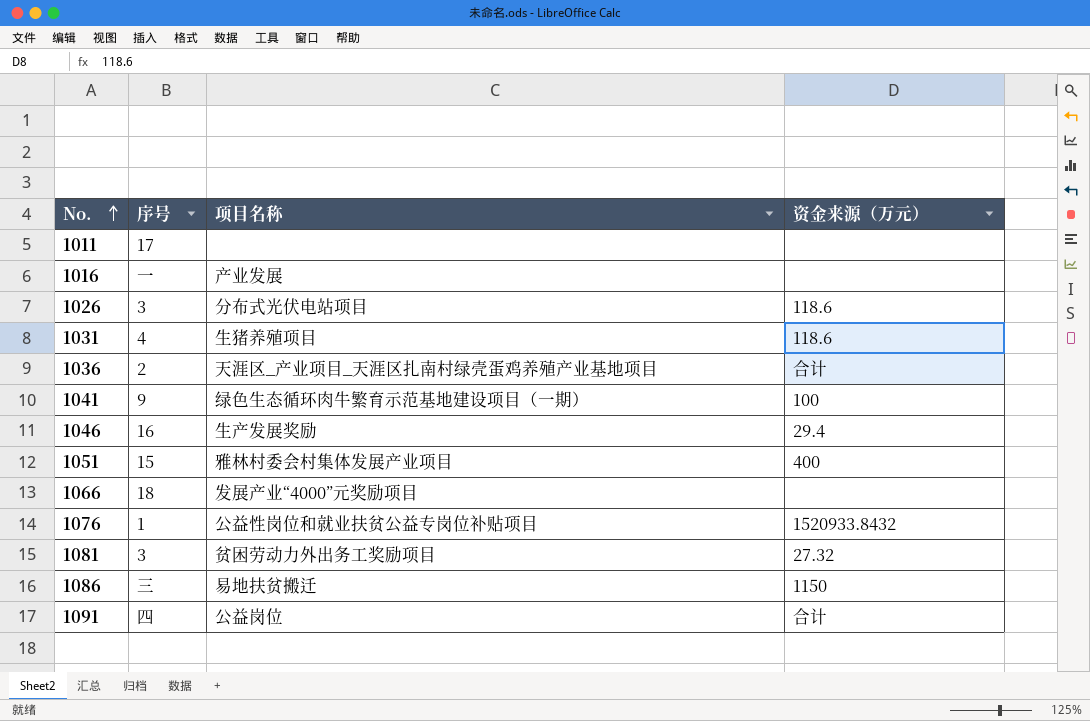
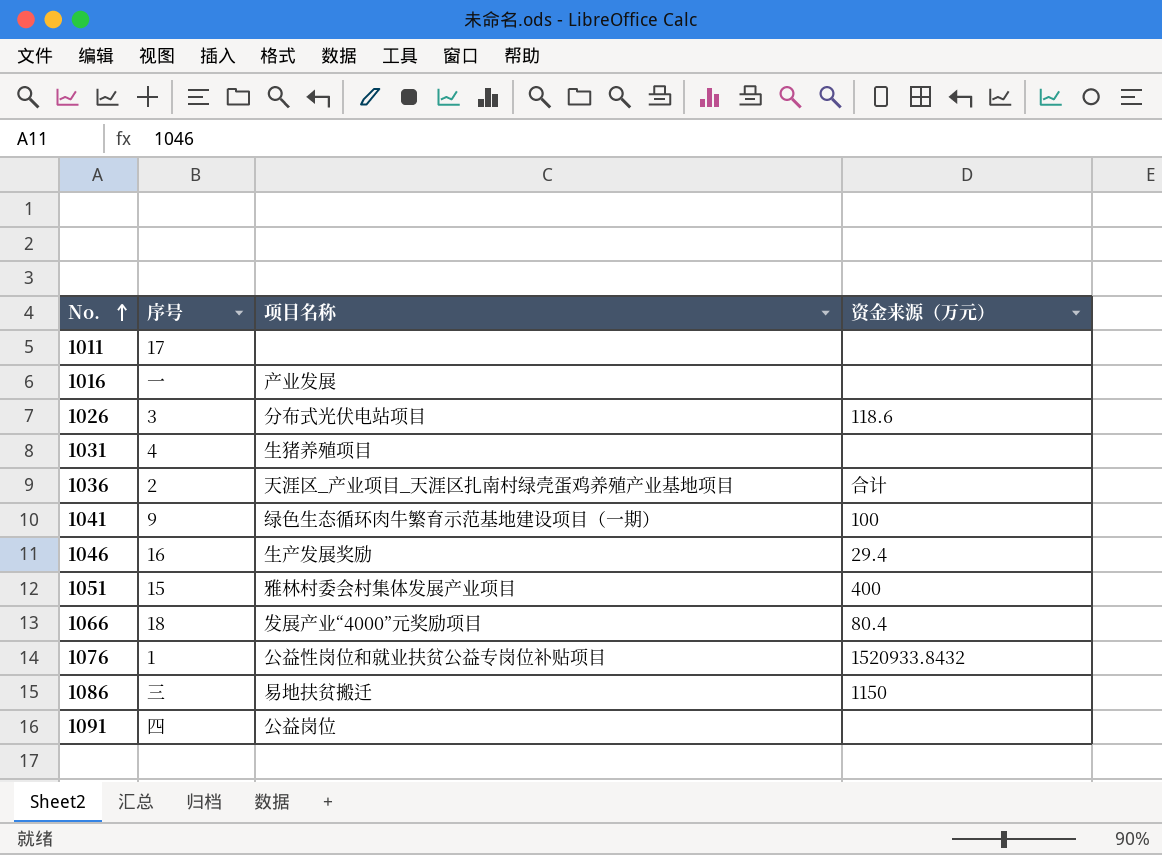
row 1081: 3 | 贫困劳动力外出务工奖励项目 | 27.32 -> none
1031 | 资金来源（万元）: 118.6 -> none
1066 | 资金来源（万元）: none -> 80.4
1091 | 资金来源（万元）: 合计 -> none

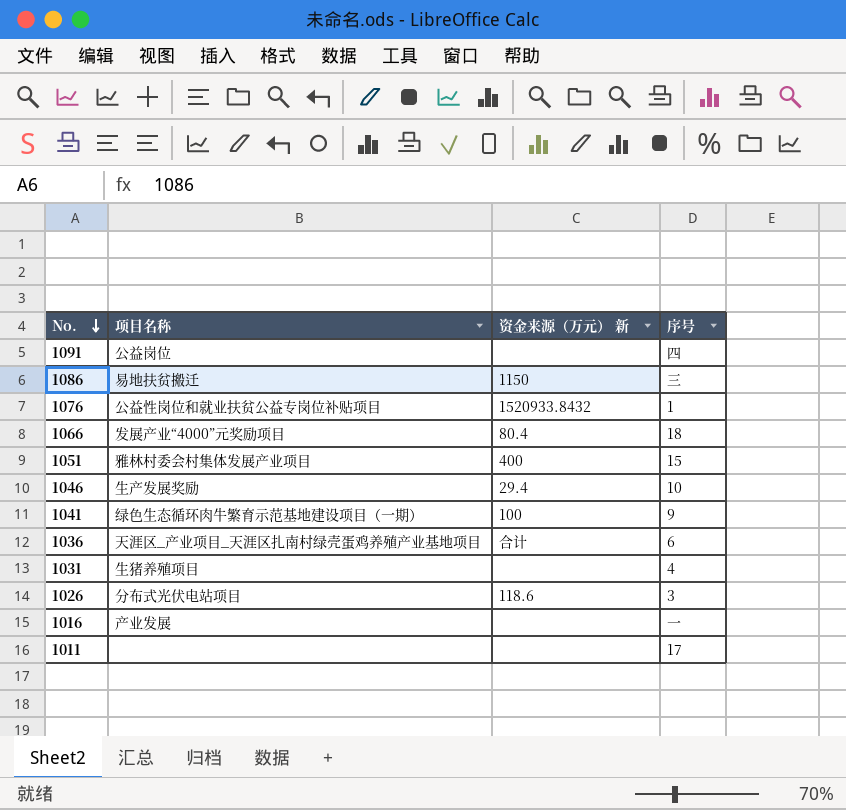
row order: No. ascending -> No. descending
column name: 资金来源（万元） -> 资金来源（万元） 新
column 序号 | position: 2 -> 4
1046 | 序号: 16 -> 10
1036 | 序号: 2 -> 6

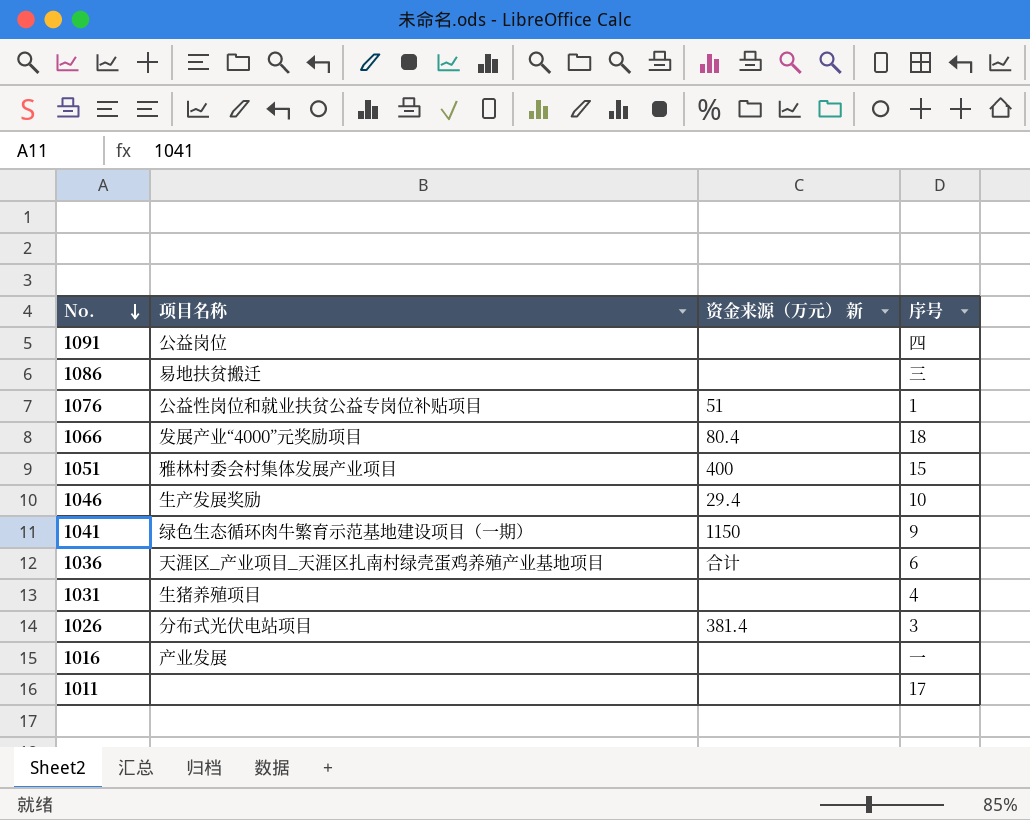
1086 | 资金来源（万元） 新: 1150 -> none
1076 | 资金来源（万元） 新: 1520933.8432 -> 51
1041 | 资金来源（万元） 新: 100 -> 1150
1026 | 资金来源（万元） 新: 118.6 -> 381.4

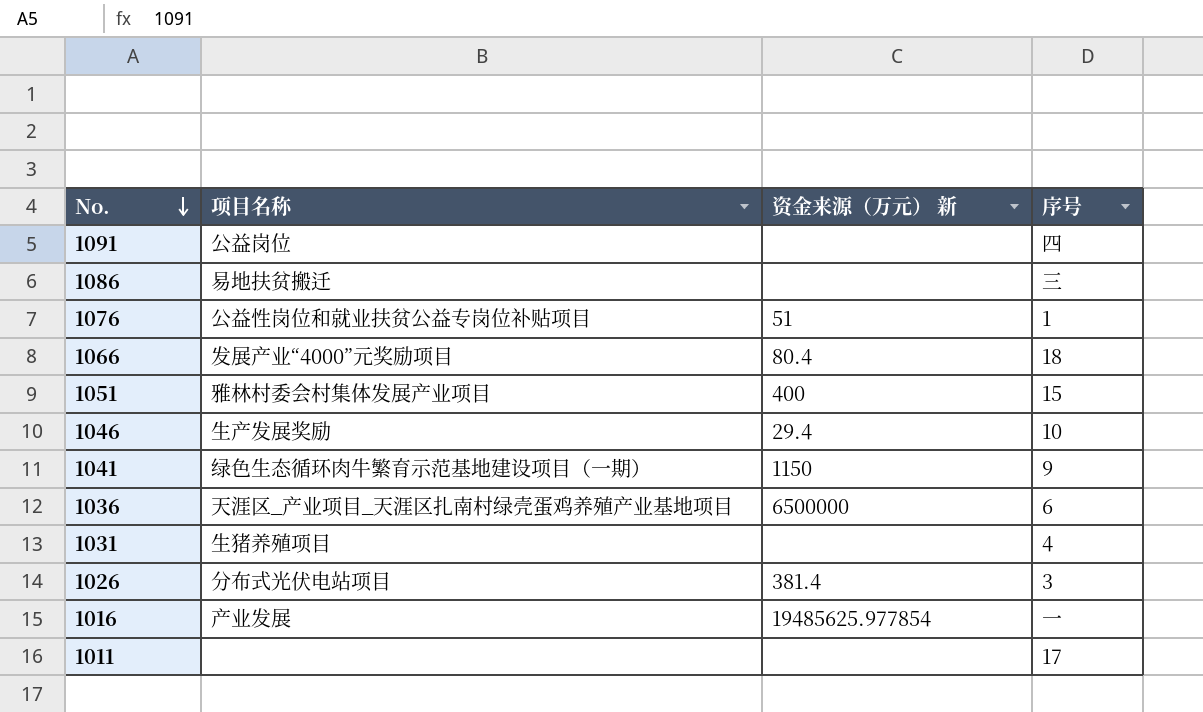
1036 | 资金来源（万元） 新: 合计 -> 6500000
1016 | 资金来源（万元） 新: none -> 19485625.977854

